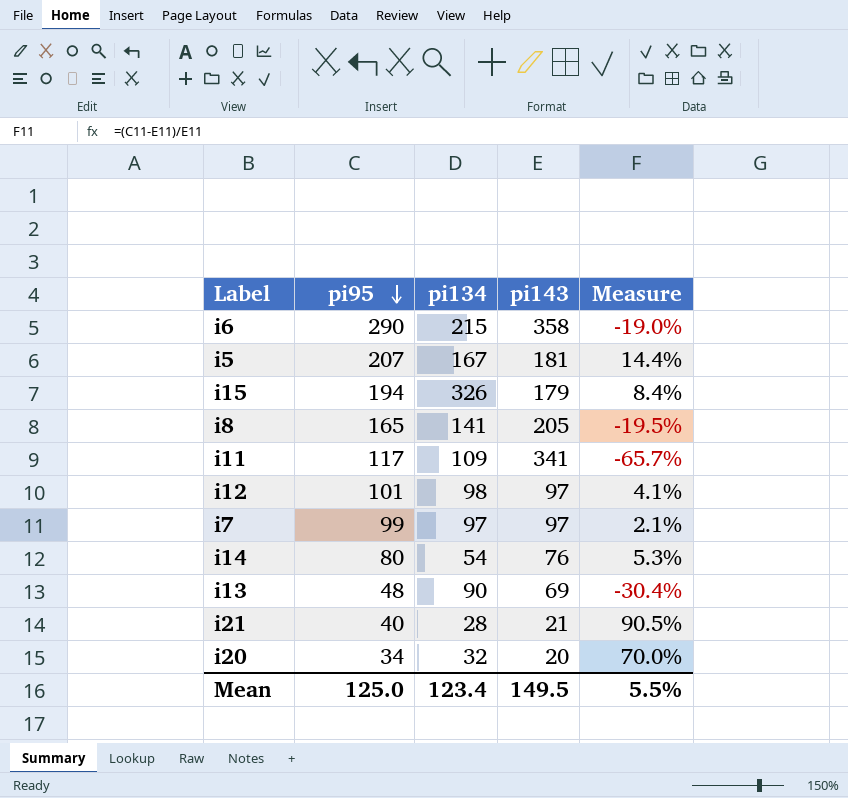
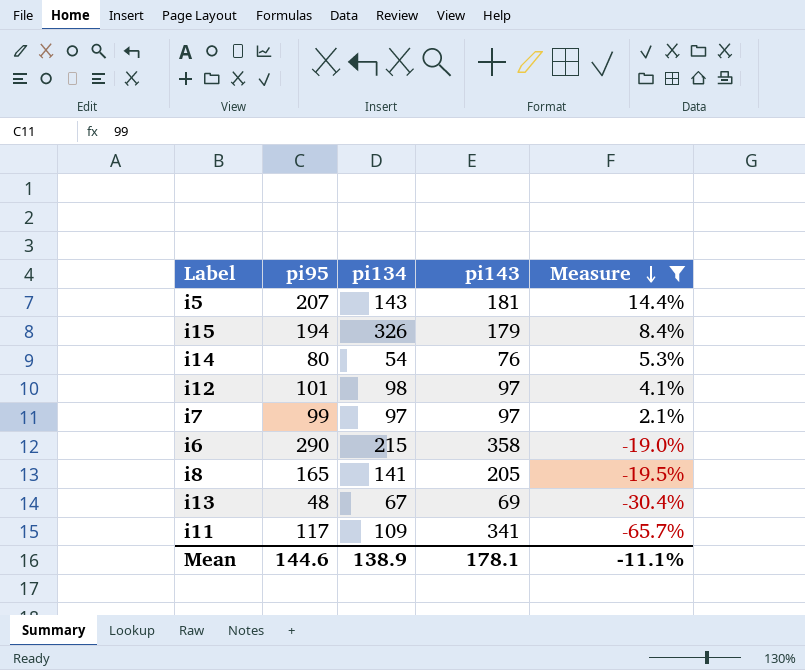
filter: none -> Measure <= 14.4%
row order: pi95 descending -> Measure descending
i5 | pi134: 167 -> 143
i13 | pi134: 90 -> 67
Mean | pi95: 125.0 -> 144.6
Mean | pi134: 123.4 -> 138.9
Mean | pi143: 149.5 -> 178.1
Mean | Measure: 5.5% -> -11.1%

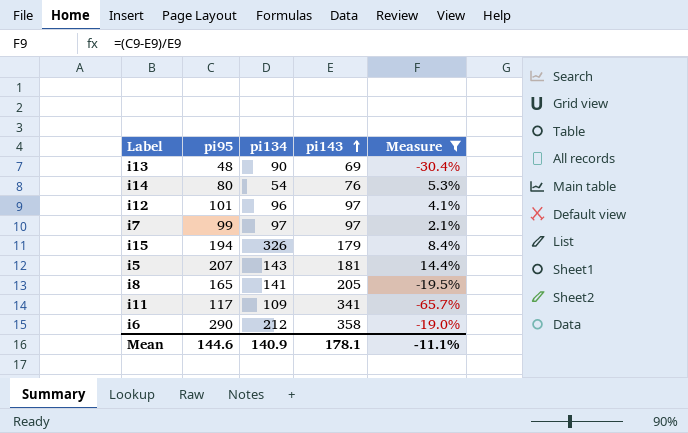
row order: Measure descending -> pi143 ascending
i13 | pi134: 67 -> 90
i12 | pi134: 98 -> 96
i6 | pi134: 215 -> 212
Mean | pi134: 138.9 -> 140.9

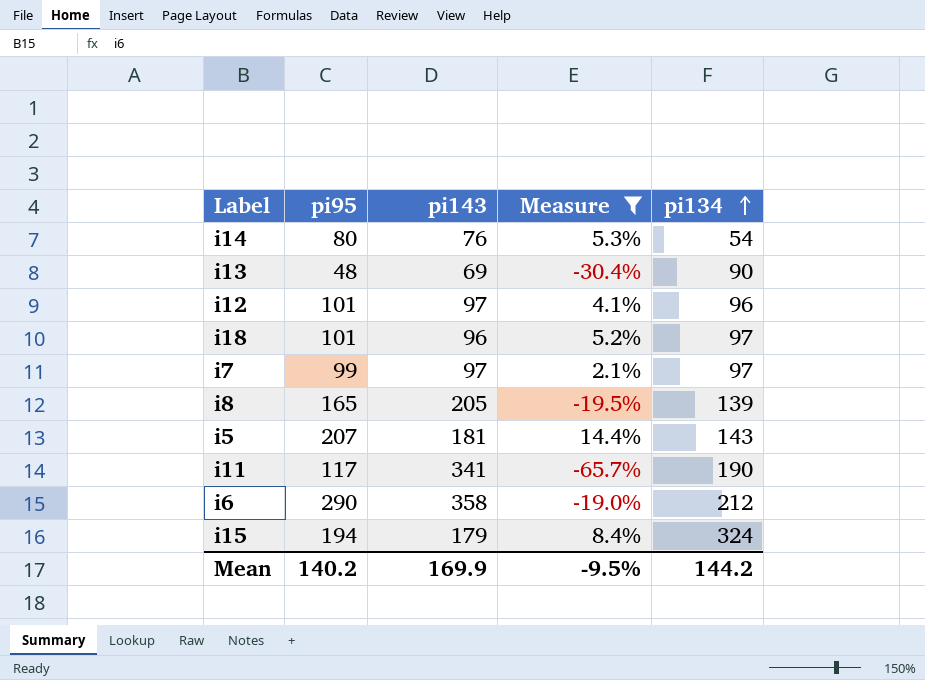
row order: pi143 ascending -> pi134 ascending
column pi134 | position: 3 -> 5
row i18: none -> 101 | 96 | 5.2% | 97
i8 | pi134: 141 -> 139
i11 | pi134: 109 -> 190
i15 | pi134: 326 -> 324
Mean | pi95: 144.6 -> 140.2
Mean | pi143: 178.1 -> 169.9
Mean | Measure: -11.1% -> -9.5%
Mean | pi134: 140.9 -> 144.2

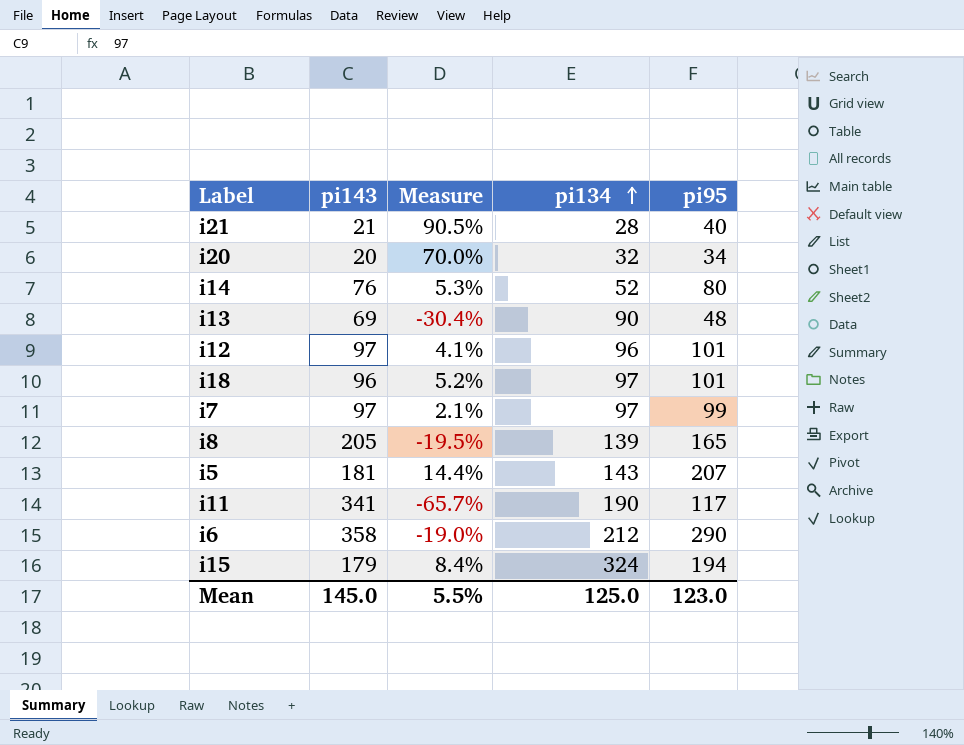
filter: Measure <= 14.4% -> none
column pi95 | position: 2 -> 5
i14 | pi134: 54 -> 52
Mean | pi143: 169.9 -> 145.0
Mean | Measure: -9.5% -> 5.5%
Mean | pi134: 144.2 -> 125.0
Mean | pi95: 140.2 -> 123.0

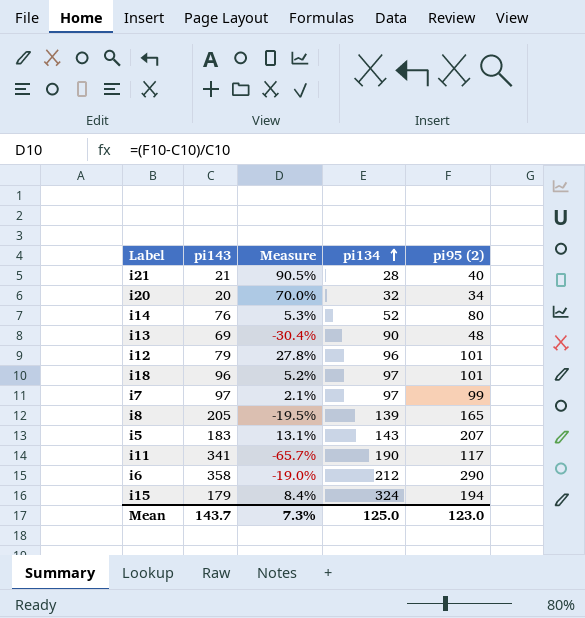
column name: pi95 -> pi95 (2)
i12 | pi143: 97 -> 79
i12 | Measure: 4.1% -> 27.8%
i5 | pi143: 181 -> 183
i5 | Measure: 14.4% -> 13.1%
Mean | pi143: 145.0 -> 143.7
Mean | Measure: 5.5% -> 7.3%

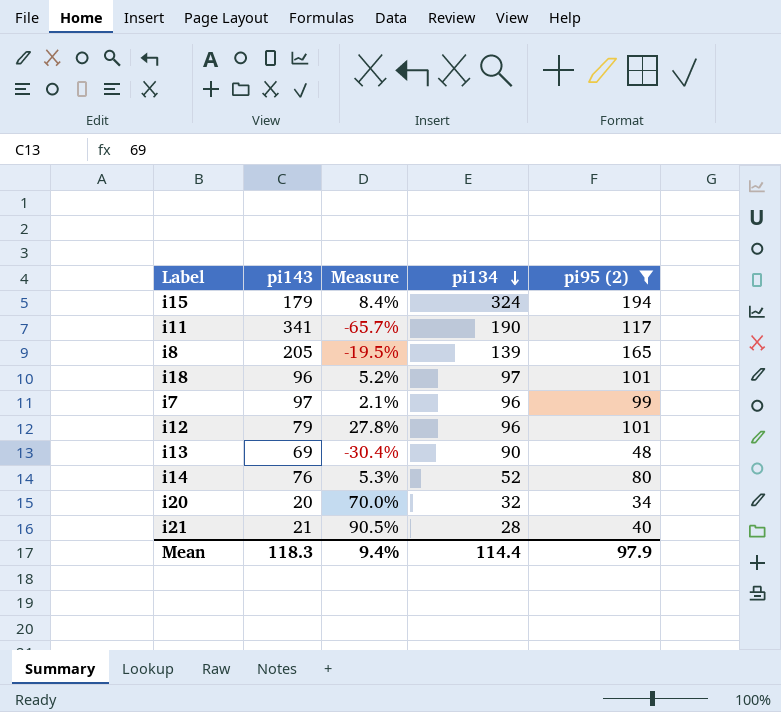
filter: none -> pi95 (2) <= 194
row order: pi134 ascending -> pi134 descending
i7 | pi134: 97 -> 96
Mean | pi143: 143.7 -> 118.3
Mean | Measure: 7.3% -> 9.4%
Mean | pi134: 125.0 -> 114.4
Mean | pi95 (2): 123.0 -> 97.9

